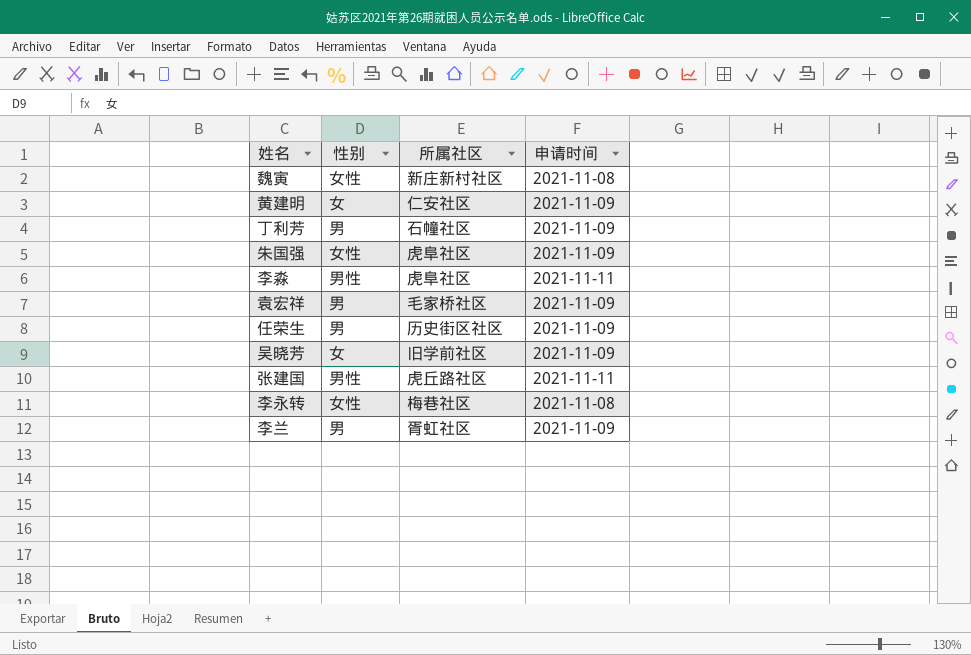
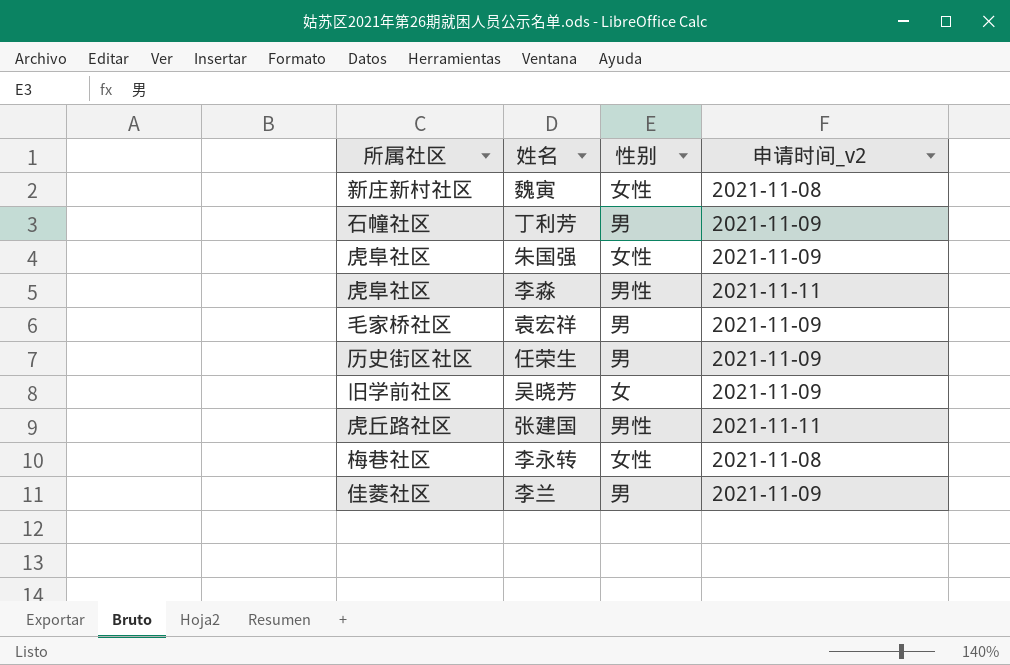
column 所属社区 | position: 3 -> 1
column name: 申请时间 -> 申请时间_v2
row 黄建明: 女 | 仁安社区 | 2021-11-09 -> none
李兰 | 所属社区: 胥虹社区 -> 佳菱社区

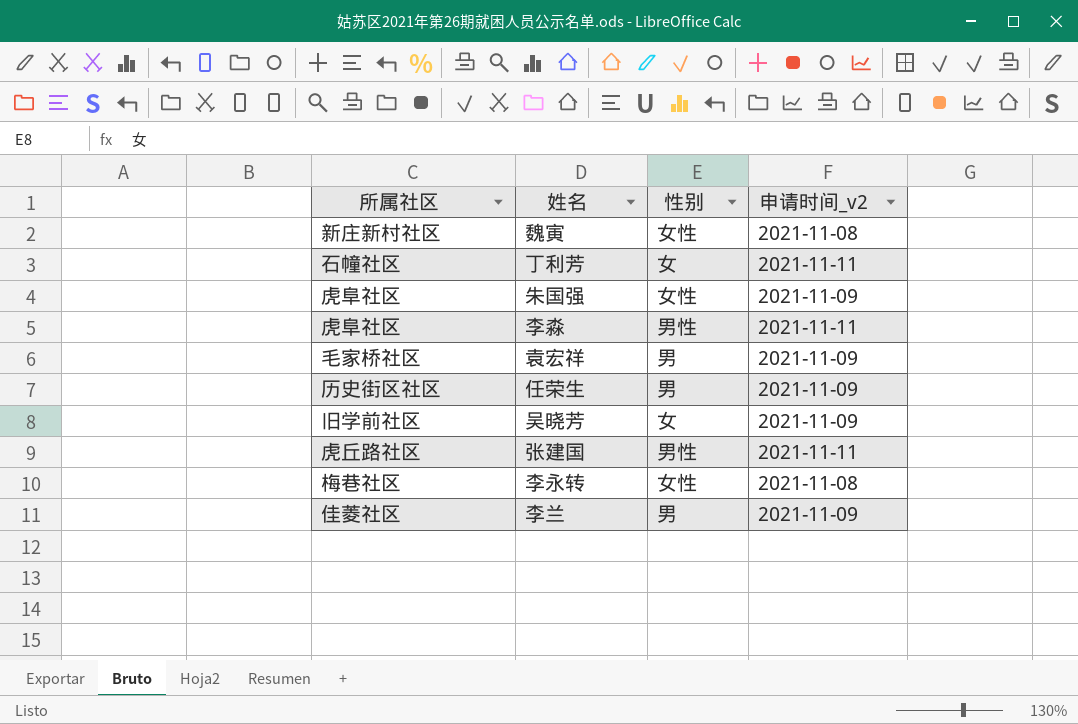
丁利芳 | 性别: 男 -> 女
丁利芳 | 申请时间_v2: 2021-11-09 -> 2021-11-11

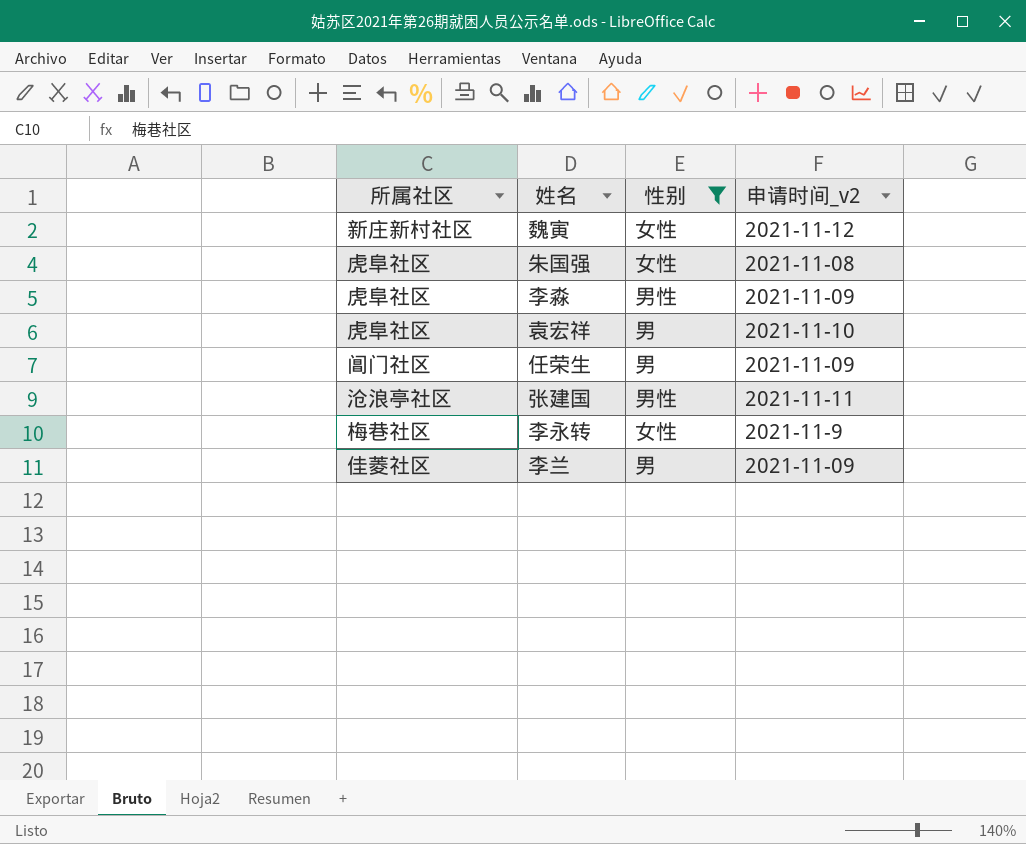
filter: none -> 性别 != 女
魏寅 | 申请时间_v2: 2021-11-08 -> 2021-11-12
朱国强 | 申请时间_v2: 2021-11-09 -> 2021-11-08
李淼 | 申请时间_v2: 2021-11-11 -> 2021-11-09
袁宏祥 | 所属社区: 毛家桥社区 -> 虎阜社区
袁宏祥 | 申请时间_v2: 2021-11-09 -> 2021-11-10
任荣生 | 所属社区: 历史街区社区 -> 阊门社区
张建国 | 所属社区: 虎丘路社区 -> 沧浪亭社区
李永转 | 申请时间_v2: 2021-11-08 -> 2021-11-9

